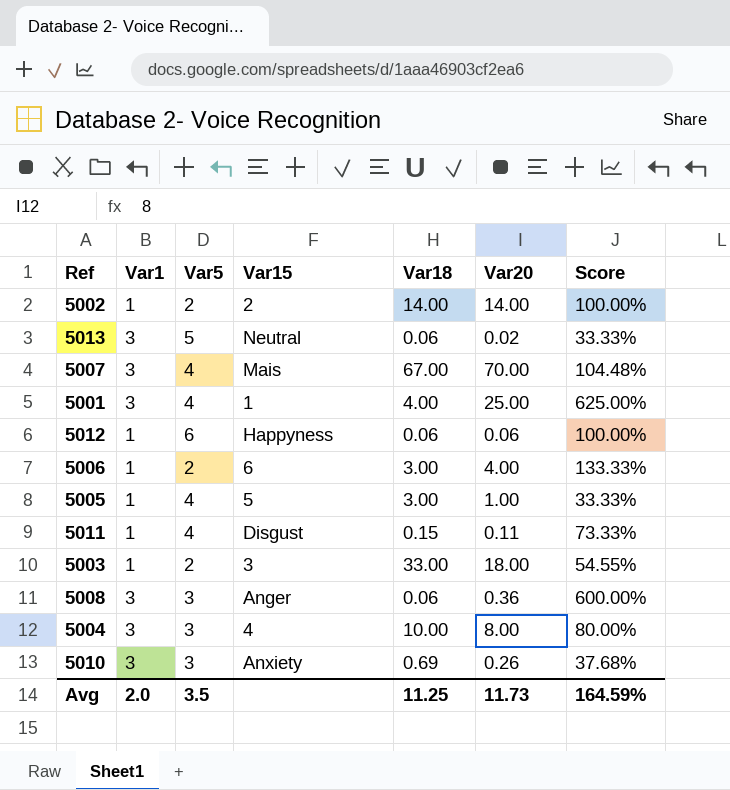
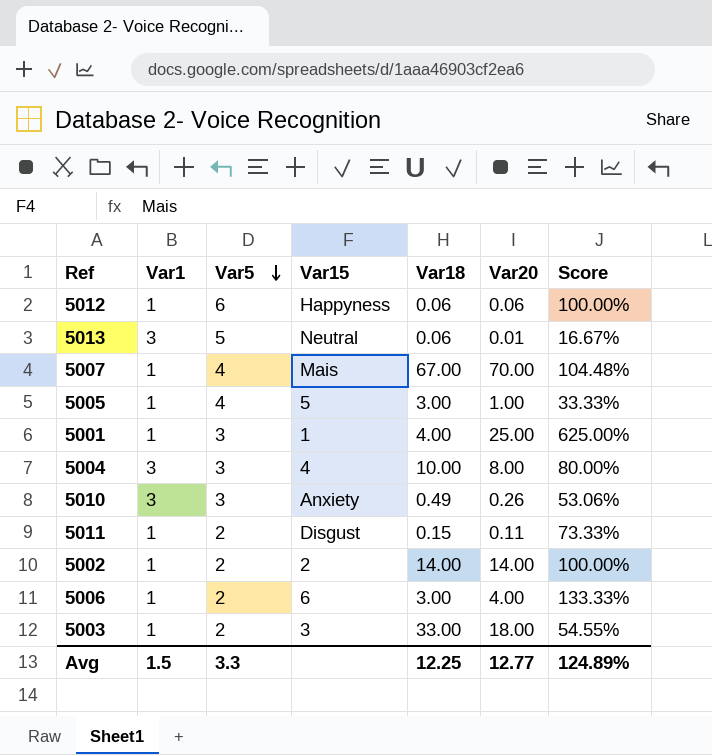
row order: none -> Var5 descending
row 5008: 3 | 3 | Anger | 0.06 | 0.36 | 600.00% -> none
5013 | Var20: 0.02 -> 0.01
5013 | Score: 33.33% -> 16.67%
5007 | Var1: 3 -> 1
5001 | Var1: 3 -> 1
5001 | Var5: 4 -> 3
5010 | Var18: 0.69 -> 0.49
5010 | Score: 37.68% -> 53.06%
5011 | Var5: 4 -> 2
Avg | Var1: 2.0 -> 1.5
Avg | Var5: 3.5 -> 3.3
Avg | Var18: 11.25 -> 12.25
Avg | Var20: 11.73 -> 12.77
Avg | Score: 164.59% -> 124.89%

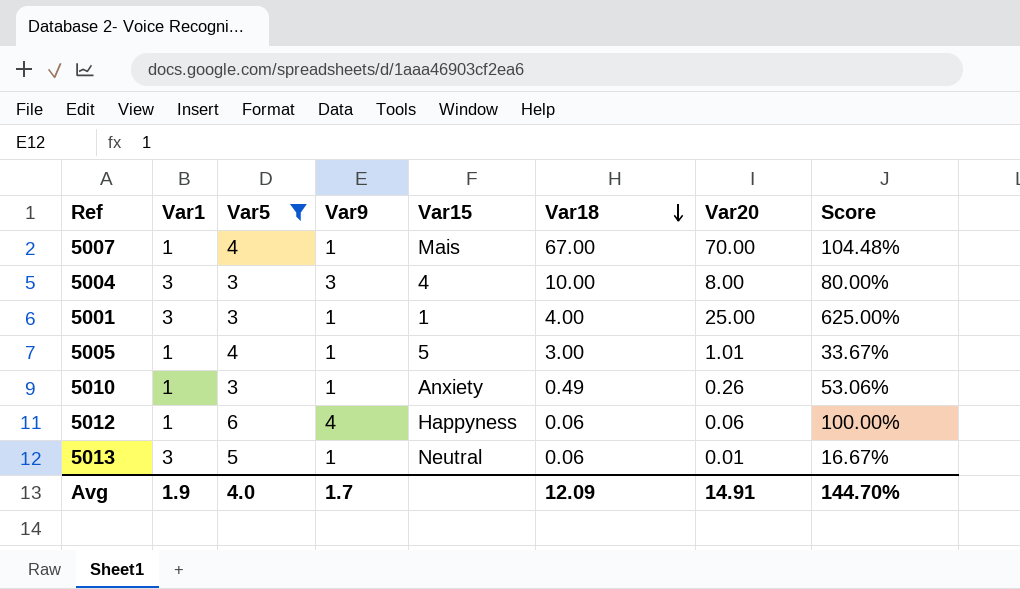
filter: none -> Var5 != 2
row order: Var5 descending -> Var18 descending
column Var9 | position: none -> 4
5001 | Var1: 1 -> 3
5005 | Var20: 1.00 -> 1.01
5005 | Score: 33.33% -> 33.67%
5010 | Var1: 3 -> 1
Avg | Var1: 1.5 -> 1.9
Avg | Var5: 3.3 -> 4.0
Avg | Var18: 12.25 -> 12.09
Avg | Var20: 12.77 -> 14.91
Avg | Score: 124.89% -> 144.70%

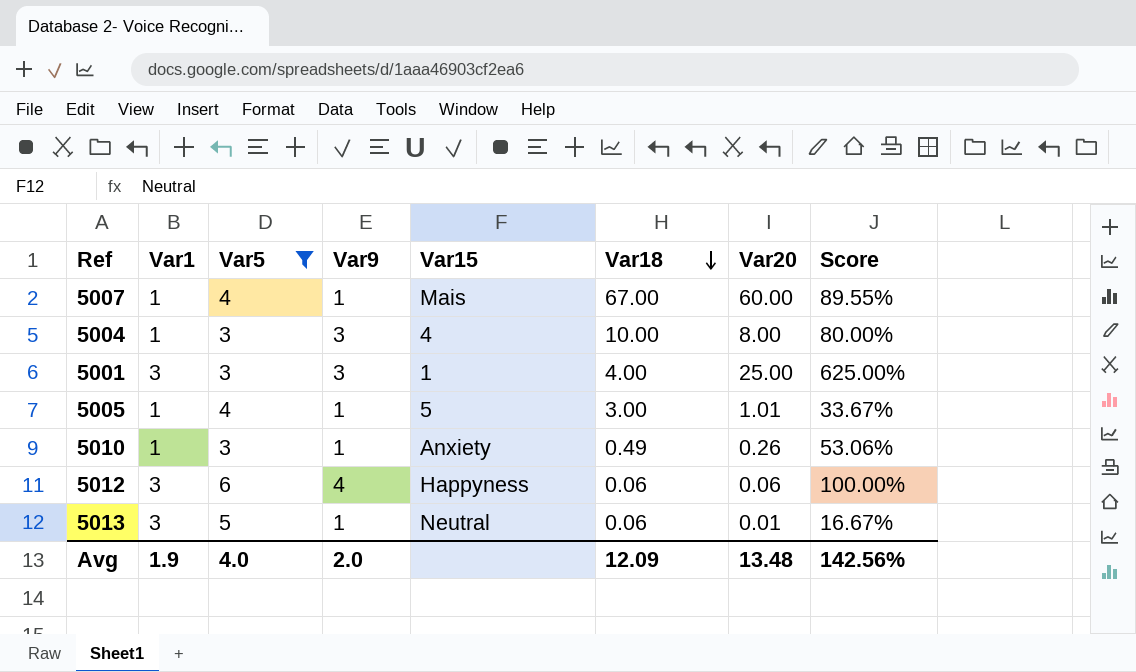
5007 | Var20: 70.00 -> 60.00
5007 | Score: 104.48% -> 89.55%
5004 | Var1: 3 -> 1
5001 | Var9: 1 -> 3
5012 | Var1: 1 -> 3
Avg | Var9: 1.7 -> 2.0
Avg | Var20: 14.91 -> 13.48
Avg | Score: 144.70% -> 142.56%

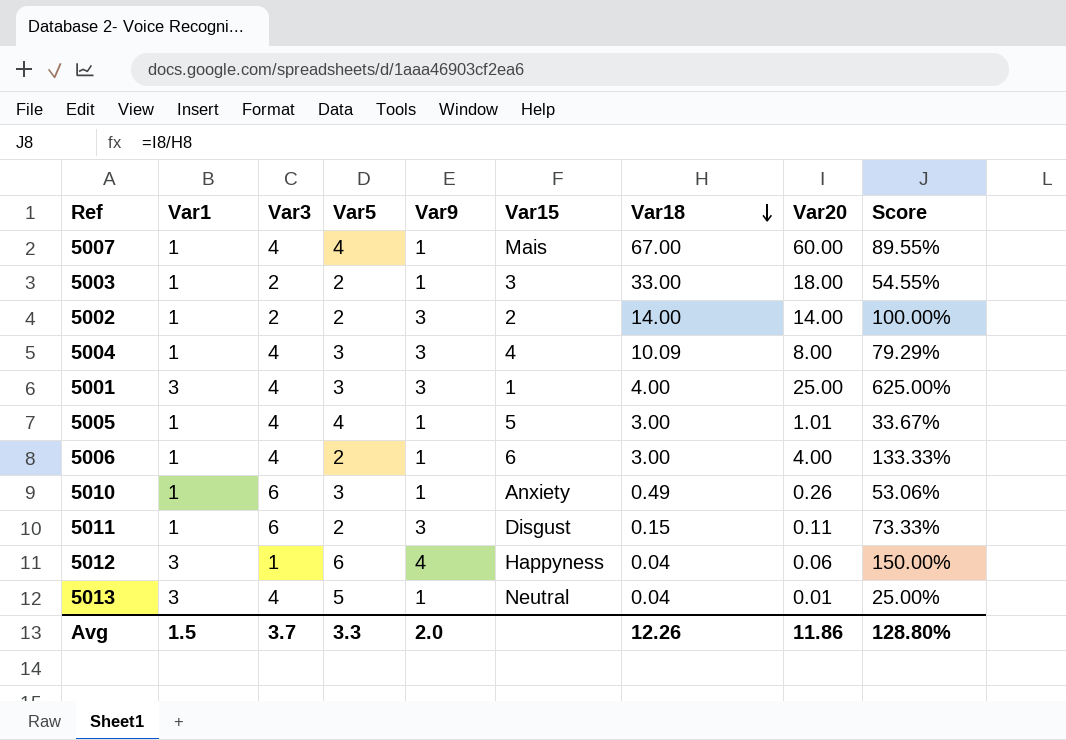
filter: Var5 != 2 -> none
column Var3 | position: none -> 3
5004 | Var18: 10.00 -> 10.09
5004 | Score: 80.00% -> 79.29%
5012 | Var18: 0.06 -> 0.04
5012 | Score: 100.00% -> 150.00%
5013 | Var18: 0.06 -> 0.04
5013 | Score: 16.67% -> 25.00%
Avg | Var1: 1.9 -> 1.5
Avg | Var5: 4.0 -> 3.3
Avg | Var18: 12.09 -> 12.26
Avg | Var20: 13.48 -> 11.86
Avg | Score: 142.56% -> 128.80%

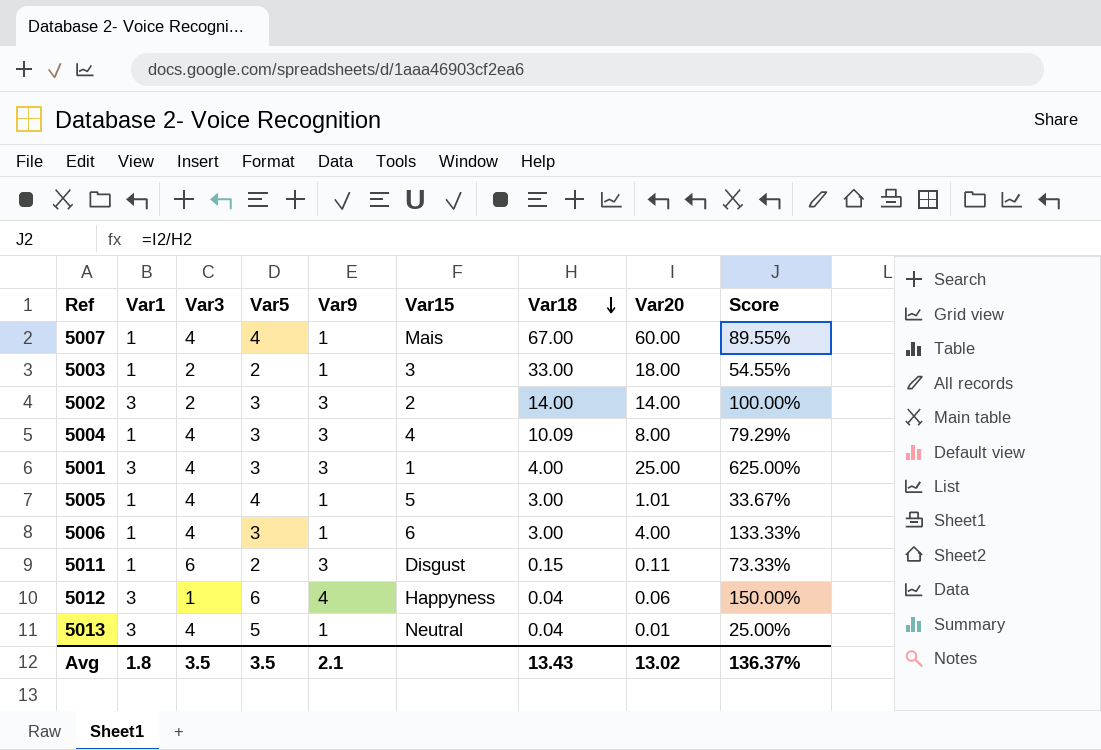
row 5010: 1 | 6 | 3 | 1 | Anxiety | 0.49 | 0.26 | 53.06% -> none
5002 | Var1: 1 -> 3
5002 | Var5: 2 -> 3
5006 | Var5: 2 -> 3
Avg | Var1: 1.5 -> 1.8
Avg | Var3: 3.7 -> 3.5
Avg | Var5: 3.3 -> 3.5
Avg | Var9: 2.0 -> 2.1
Avg | Var18: 12.26 -> 13.43
Avg | Var20: 11.86 -> 13.02
Avg | Score: 128.80% -> 136.37%

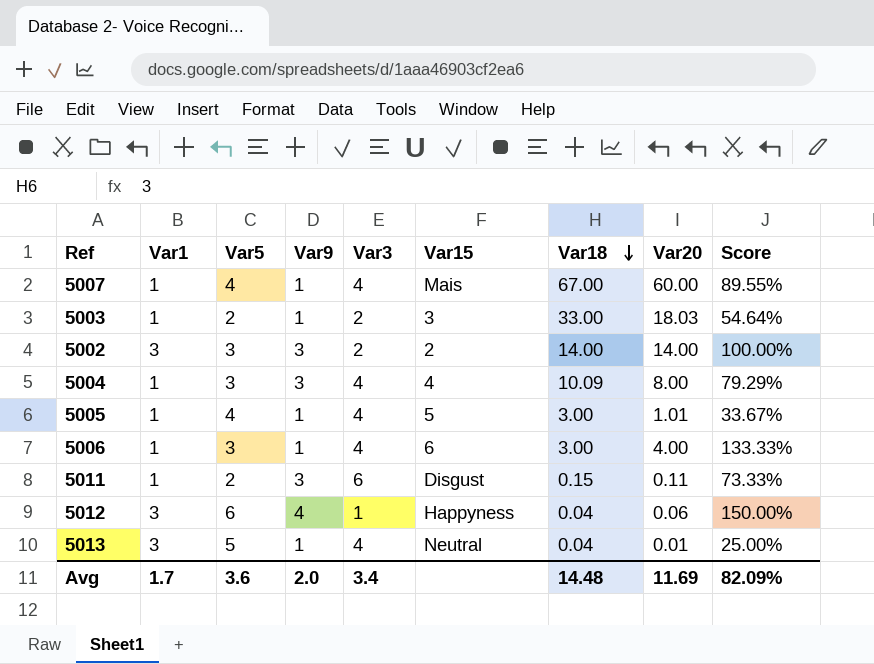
column Var3 | position: 3 -> 5
row 5001: 3 | 4 | 3 | 3 | 1 | 4.00 | 25.00 | 625.00% -> none
5003 | Var20: 18.00 -> 18.03
5003 | Score: 54.55% -> 54.64%
Avg | Var1: 1.8 -> 1.7
Avg | Var5: 3.5 -> 3.6
Avg | Var9: 2.1 -> 2.0
Avg | Var3: 3.5 -> 3.4
Avg | Var18: 13.43 -> 14.48
Avg | Var20: 13.02 -> 11.69
Avg | Score: 136.37% -> 82.09%

